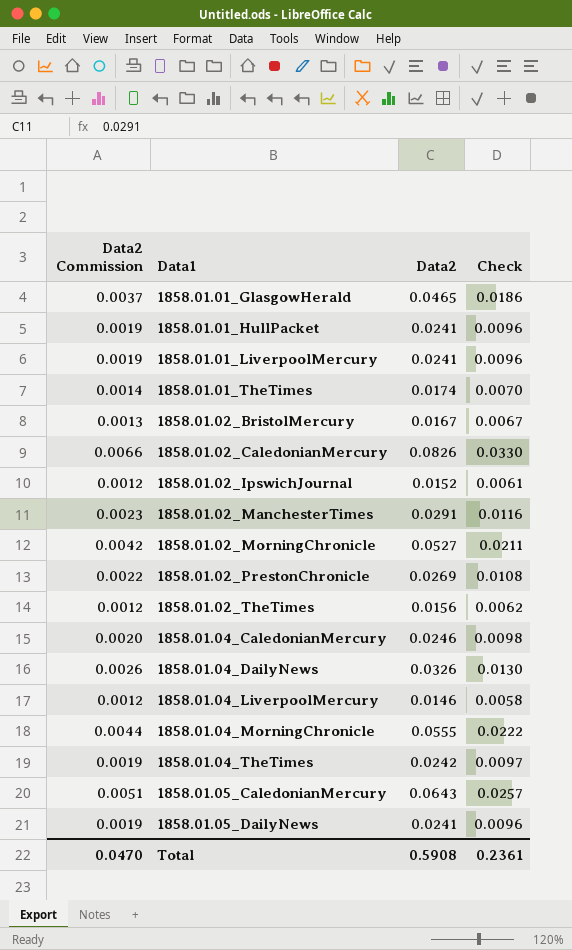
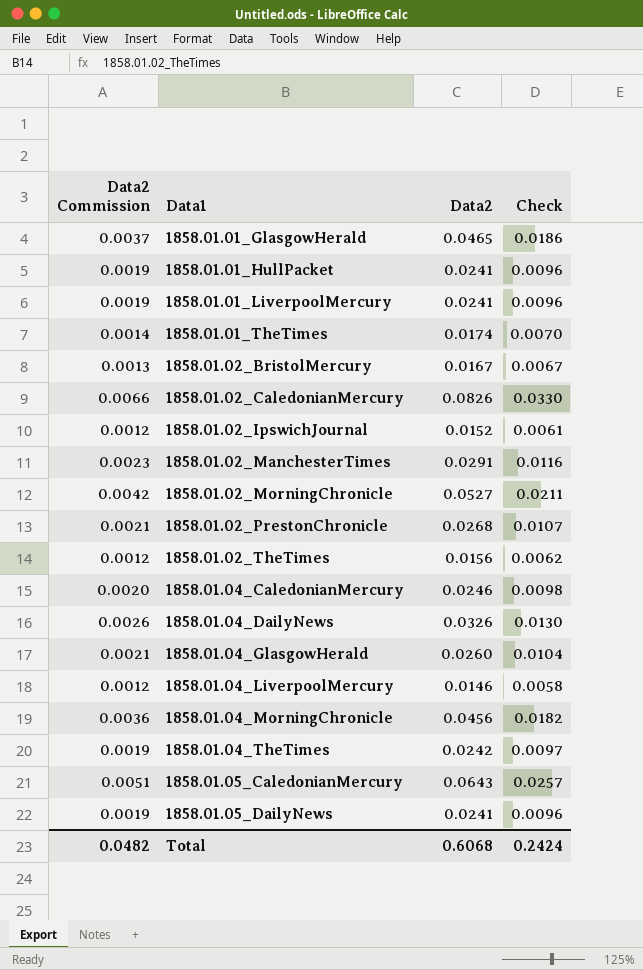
1858.01.02_PrestonChronicle | Data2 Commission: 0.0022 -> 0.0021
1858.01.02_PrestonChronicle | Data2: 0.0269 -> 0.0268
1858.01.02_PrestonChronicle | Check: 0.0108 -> 0.0107
row 1858.01.04_GlasgowHerald: none -> 0.0021 | 0.0260 | 0.0104
1858.01.04_MorningChronicle | Data2 Commission: 0.0044 -> 0.0036
1858.01.04_MorningChronicle | Data2: 0.0555 -> 0.0456
1858.01.04_MorningChronicle | Check: 0.0222 -> 0.0182
Total | Data2 Commission: 0.0470 -> 0.0482
Total | Data2: 0.5908 -> 0.6068
Total | Check: 0.2361 -> 0.2424

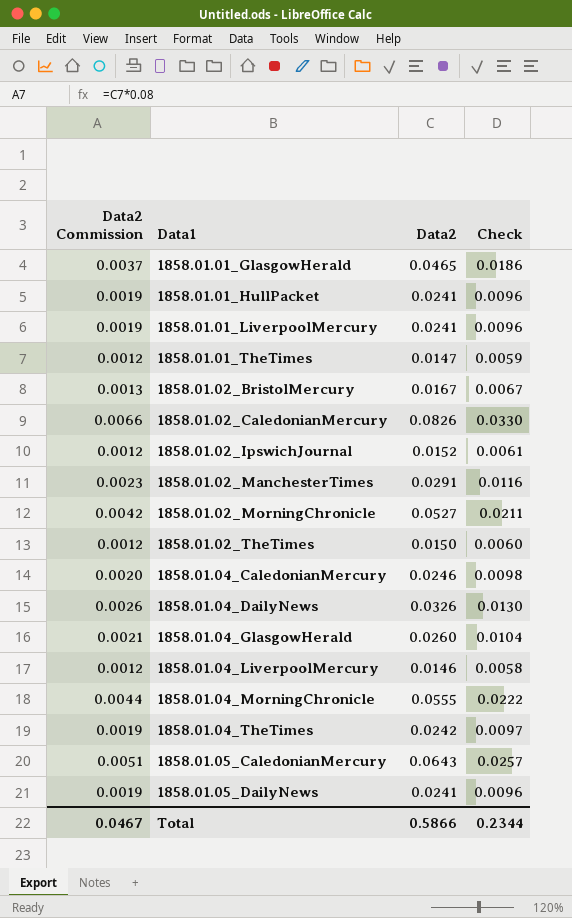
row 1858.01.02_PrestonChronicle: 0.0021 | 0.0268 | 0.0107 -> none
1858.01.01_TheTimes | Data2 Commission: 0.0014 -> 0.0012
1858.01.01_TheTimes | Data2: 0.0174 -> 0.0147
1858.01.01_TheTimes | Check: 0.0070 -> 0.0059
1858.01.02_TheTimes | Data2: 0.0156 -> 0.0150
1858.01.02_TheTimes | Check: 0.0062 -> 0.0060
1858.01.04_MorningChronicle | Data2 Commission: 0.0036 -> 0.0044
1858.01.04_MorningChronicle | Data2: 0.0456 -> 0.0555
1858.01.04_MorningChronicle | Check: 0.0182 -> 0.0222
Total | Data2 Commission: 0.0482 -> 0.0467
Total | Data2: 0.6068 -> 0.5866
Total | Check: 0.2424 -> 0.2344

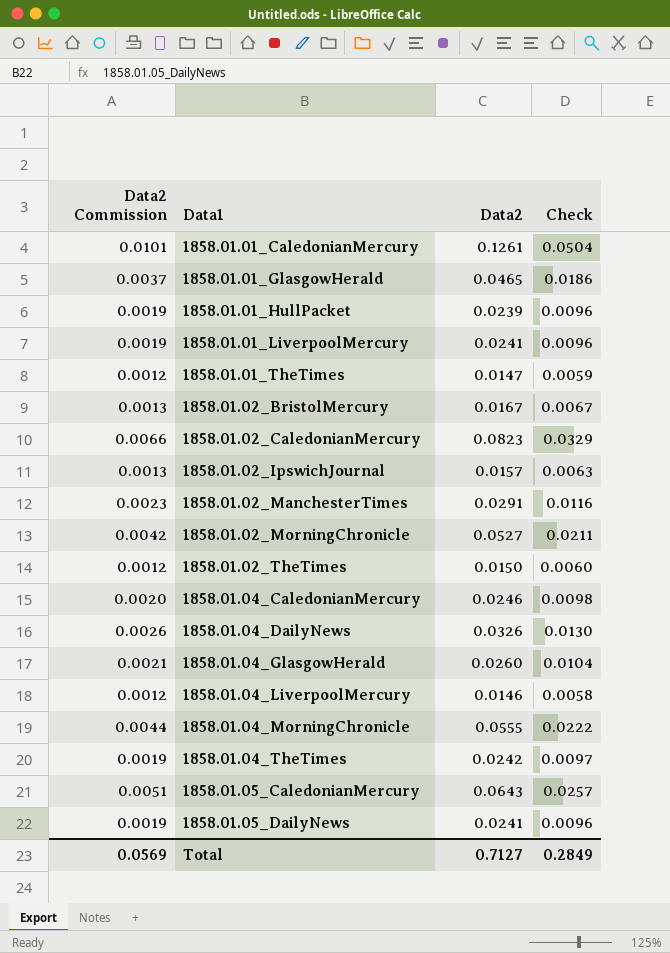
row 1858.01.01_CaledonianMercury: none -> 0.0101 | 0.1261 | 0.0504
1858.01.01_HullPacket | Data2: 0.0241 -> 0.0239
1858.01.02_CaledonianMercury | Data2: 0.0826 -> 0.0823
1858.01.02_CaledonianMercury | Check: 0.0330 -> 0.0329
1858.01.02_IpswichJournal | Data2 Commission: 0.0012 -> 0.0013
1858.01.02_IpswichJournal | Data2: 0.0152 -> 0.0157
1858.01.02_IpswichJournal | Check: 0.0061 -> 0.0063
Total | Data2 Commission: 0.0467 -> 0.0569
Total | Data2: 0.5866 -> 0.7127
Total | Check: 0.2344 -> 0.2849

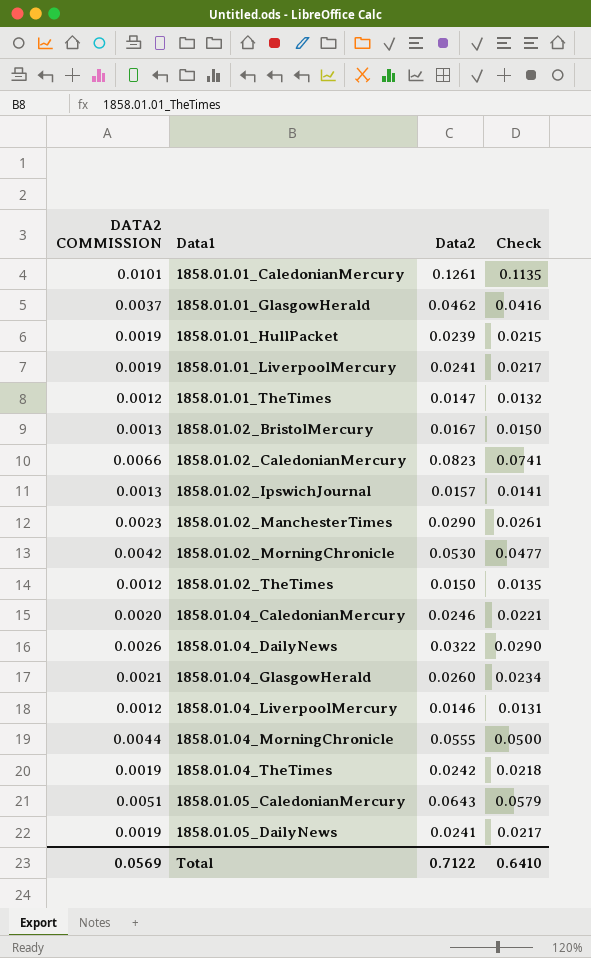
column name: Data2 Commission -> DATA2 COMMISSION
column Check | formula: [Data2] * 0.4 -> [Data2] * 0.9
1858.01.01_GlasgowHerald | Data2: 0.0465 -> 0.0462
1858.01.02_ManchesterTimes | Data2: 0.0291 -> 0.0290
1858.01.02_MorningChronicle | Data2: 0.0527 -> 0.0530
1858.01.04_DailyNews | Data2: 0.0326 -> 0.0322
Total | Data2: 0.7127 -> 0.7122
Total | Check: 0.2849 -> 0.6410

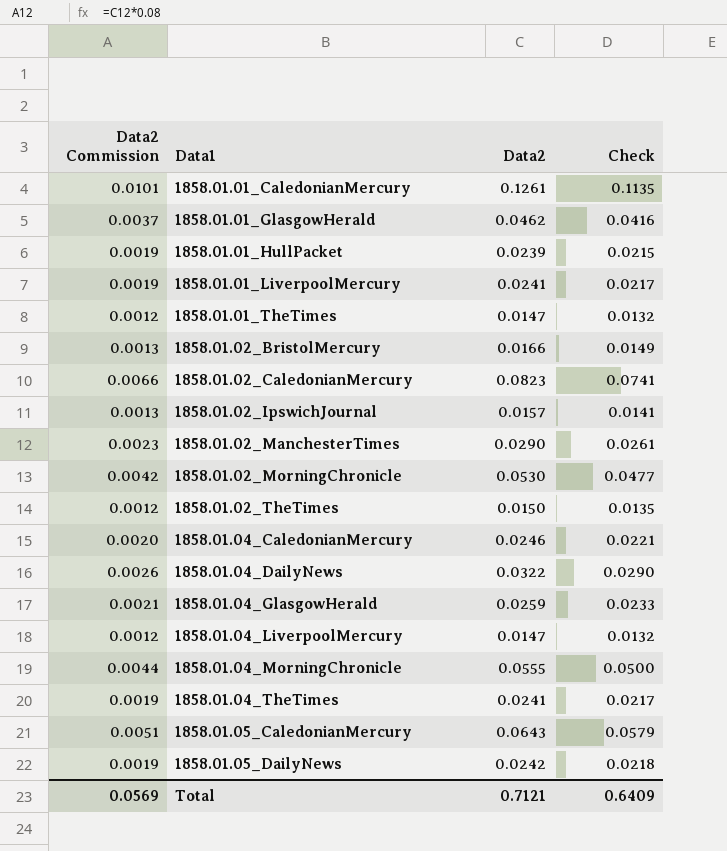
column name: DATA2 COMMISSION -> Data2 Commission
1858.01.02_BristolMercury | Data2: 0.0167 -> 0.0166
1858.01.02_BristolMercury | Check: 0.0150 -> 0.0149
1858.01.04_GlasgowHerald | Data2: 0.0260 -> 0.0259
1858.01.04_GlasgowHerald | Check: 0.0234 -> 0.0233
1858.01.04_LiverpoolMercury | Data2: 0.0146 -> 0.0147
1858.01.04_LiverpoolMercury | Check: 0.0131 -> 0.0132
1858.01.04_TheTimes | Data2: 0.0242 -> 0.0241
1858.01.04_TheTimes | Check: 0.0218 -> 0.0217
1858.01.05_DailyNews | Data2: 0.0241 -> 0.0242
1858.01.05_DailyNews | Check: 0.0217 -> 0.0218
Total | Data2: 0.7122 -> 0.7121
Total | Check: 0.6410 -> 0.6409

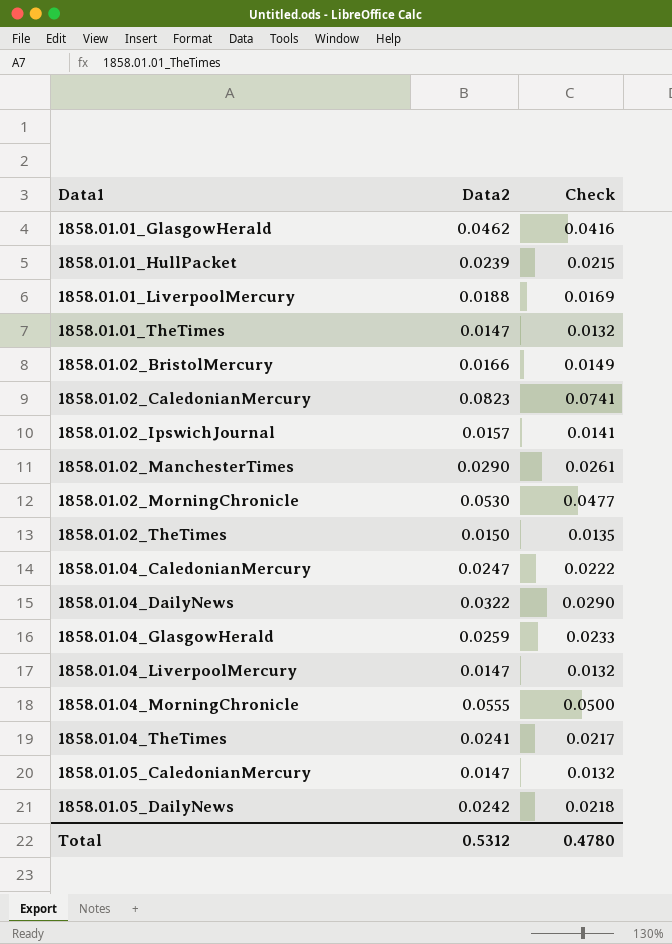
column Data2 Commission | formula: [Data2] * 0.08 -> none
row 1858.01.01_CaledonianMercury: 0.0101 | 0.1261 | 0.1135 -> none
1858.01.01_LiverpoolMercury | Data2: 0.0241 -> 0.0188
1858.01.01_LiverpoolMercury | Check: 0.0217 -> 0.0169
1858.01.04_CaledonianMercury | Data2: 0.0246 -> 0.0247
1858.01.04_CaledonianMercury | Check: 0.0221 -> 0.0222
1858.01.05_CaledonianMercury | Data2: 0.0643 -> 0.0147
1858.01.05_CaledonianMercury | Check: 0.0579 -> 0.0132
Total | Data2: 0.7121 -> 0.5312
Total | Check: 0.6409 -> 0.4780

